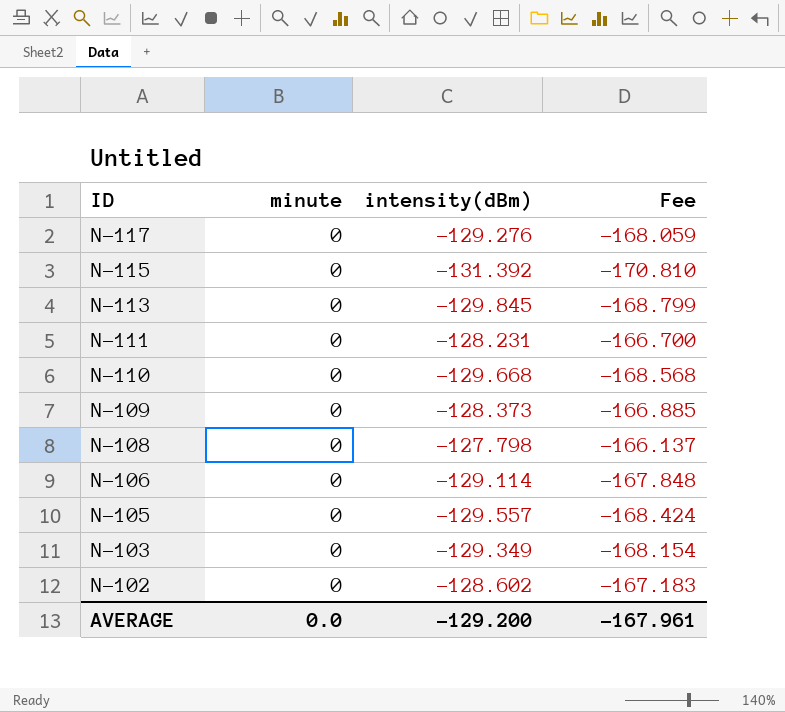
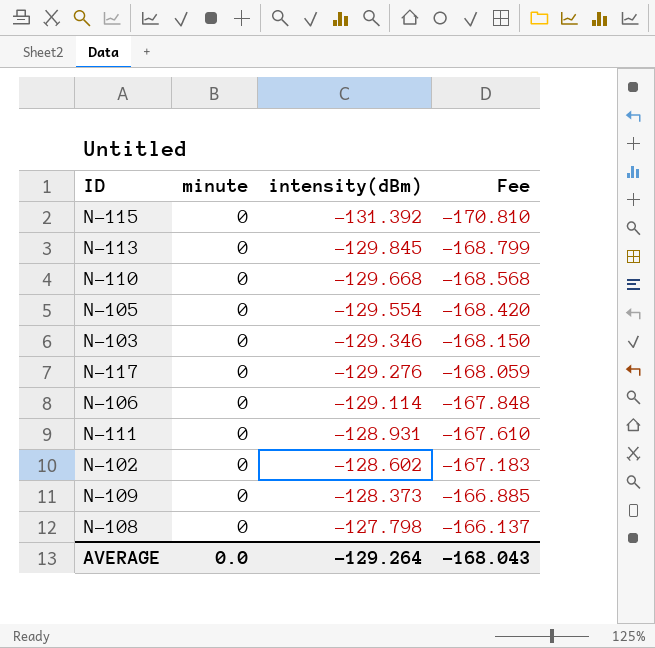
row order: ID descending -> intensity(dBm) ascending
N-105 | intensity(dBm): -129.557 -> -129.554
N-105 | Fee: -168.424 -> -168.420
N-103 | intensity(dBm): -129.349 -> -129.346
N-103 | Fee: -168.154 -> -168.150
N-111 | intensity(dBm): -128.231 -> -128.931
N-111 | Fee: -166.700 -> -167.610
AVERAGE | intensity(dBm): -129.200 -> -129.264
AVERAGE | Fee: -167.961 -> -168.043

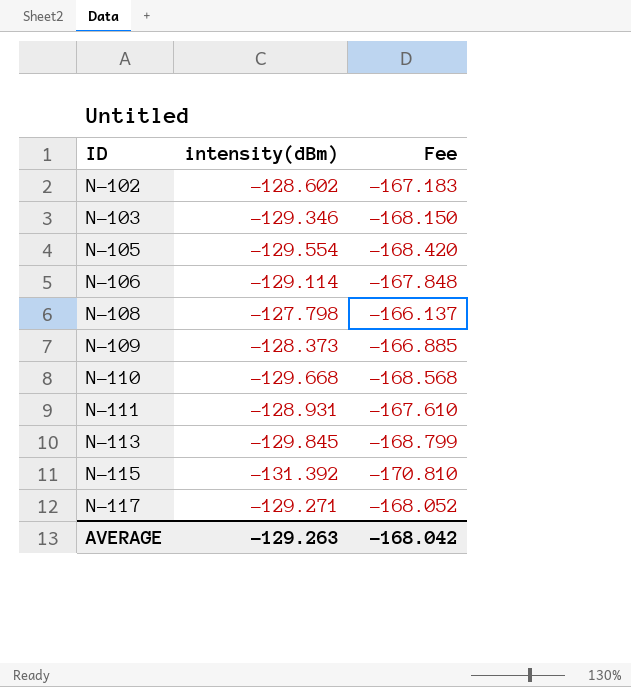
row order: intensity(dBm) ascending -> ID ascending
column minute | position: 2 -> none
N-117 | intensity(dBm): -129.276 -> -129.271
N-117 | Fee: -168.059 -> -168.052
AVERAGE | intensity(dBm): -129.264 -> -129.263
AVERAGE | Fee: -168.043 -> -168.042

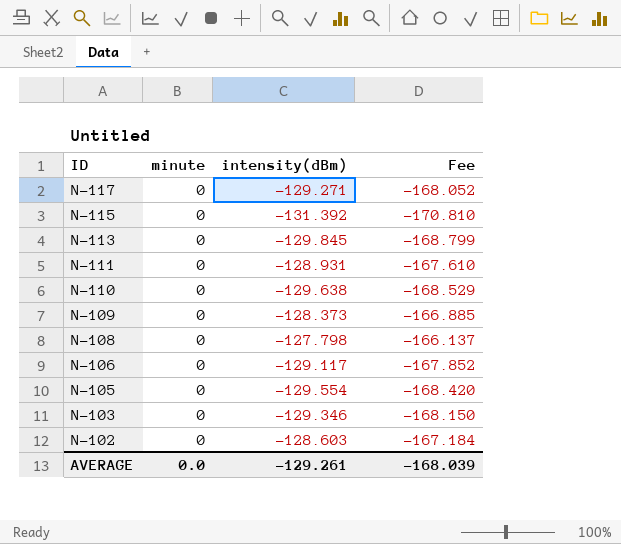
row order: ID ascending -> ID descending
column minute | position: none -> 2
N-110 | intensity(dBm): -129.668 -> -129.638
N-110 | Fee: -168.568 -> -168.529
N-106 | intensity(dBm): -129.114 -> -129.117
N-106 | Fee: -167.848 -> -167.852
N-102 | intensity(dBm): -128.602 -> -128.603
N-102 | Fee: -167.183 -> -167.184
AVERAGE | intensity(dBm): -129.263 -> -129.261
AVERAGE | Fee: -168.042 -> -168.039

